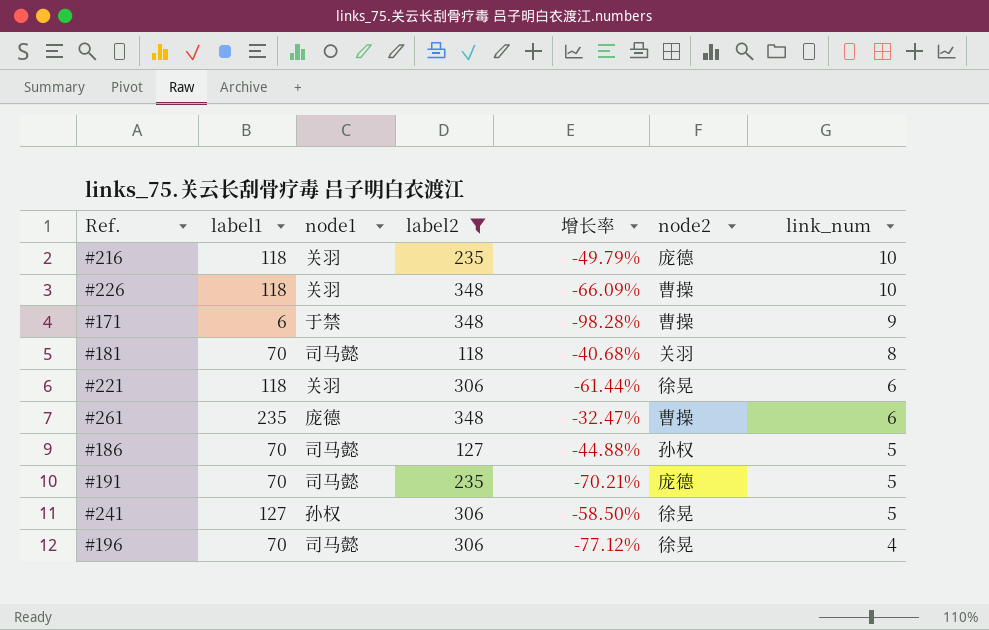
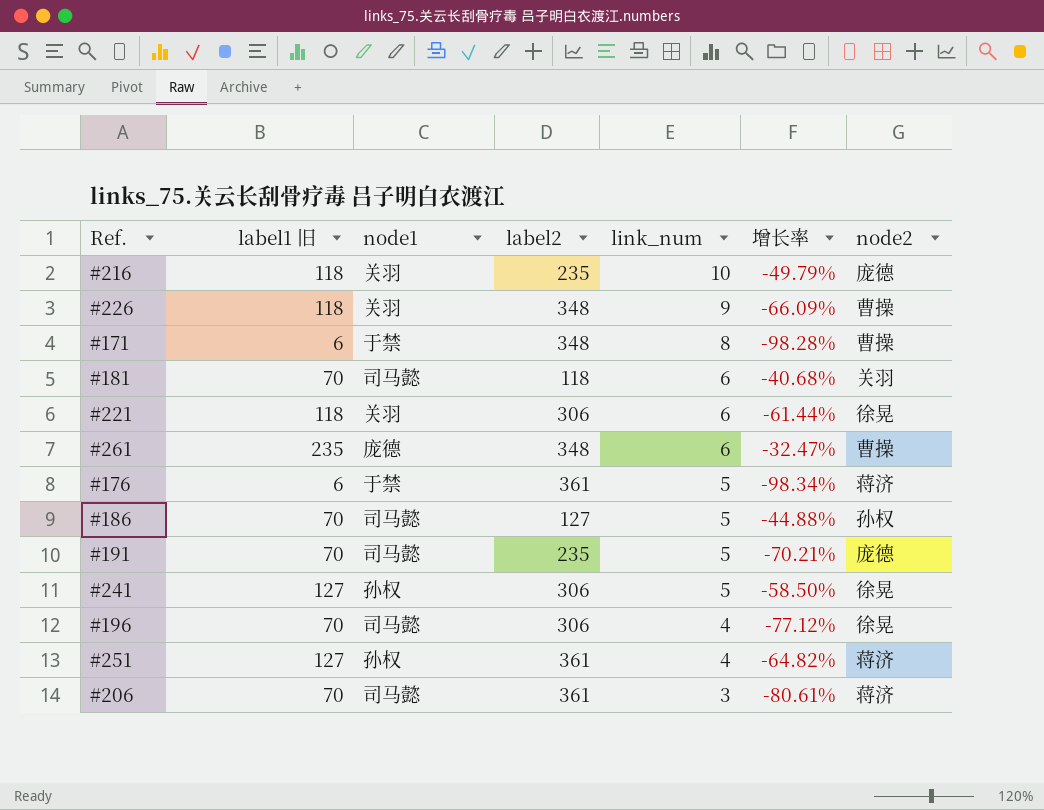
filter: label2 != 361 -> none
column name: label1 -> label1 旧
column link_num | position: 7 -> 5
#226 | link_num: 10 -> 9
#171 | link_num: 9 -> 8
#181 | link_num: 8 -> 6

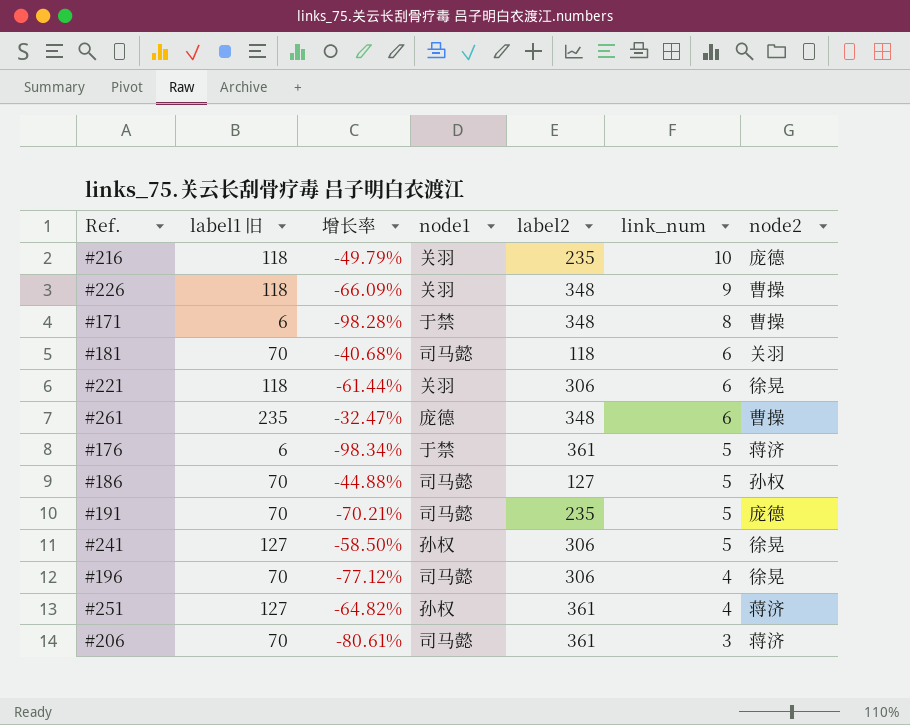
column 增长率 | position: 6 -> 3

